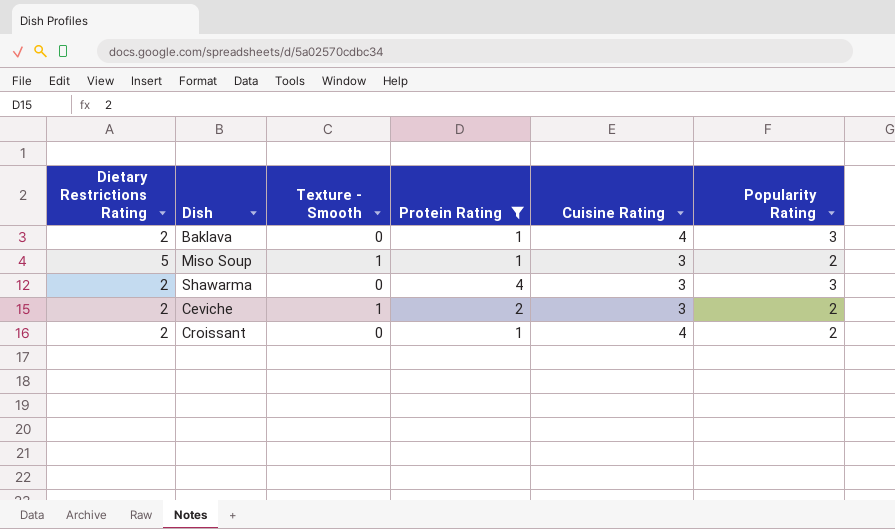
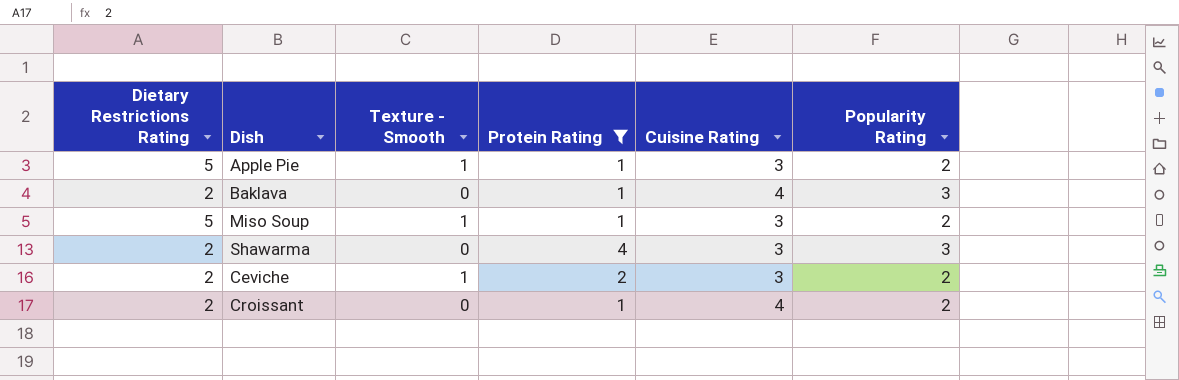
row Apple Pie: none -> 5 | 1 | 1 | 3 | 2

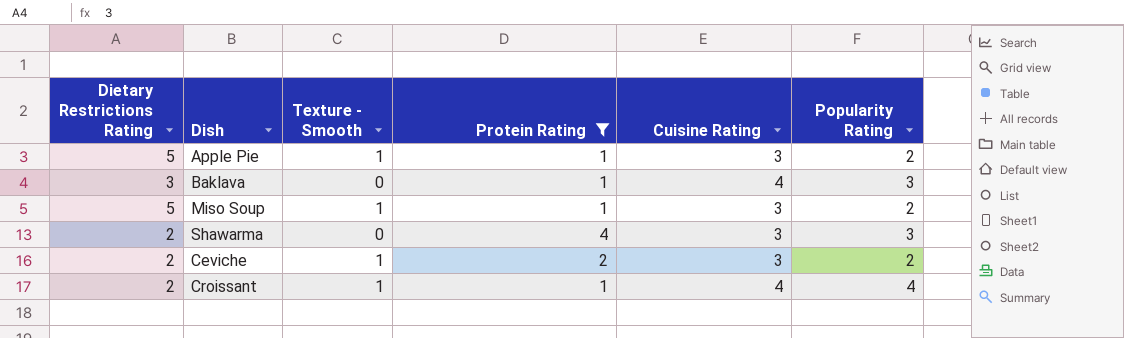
Baklava | Dietary Restrictions Rating: 2 -> 3
Croissant | Texture - Smooth: 0 -> 1
Croissant | Popularity Rating: 2 -> 4

